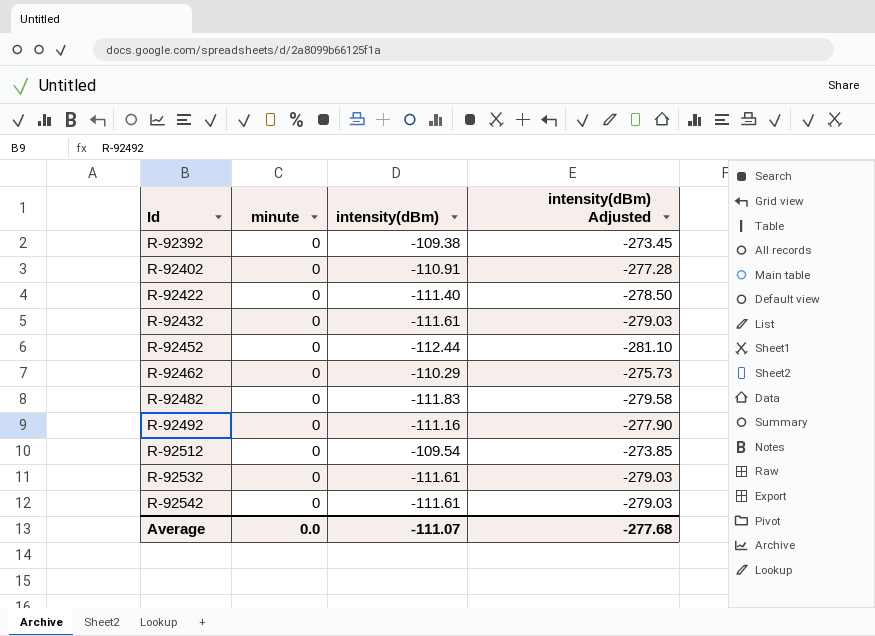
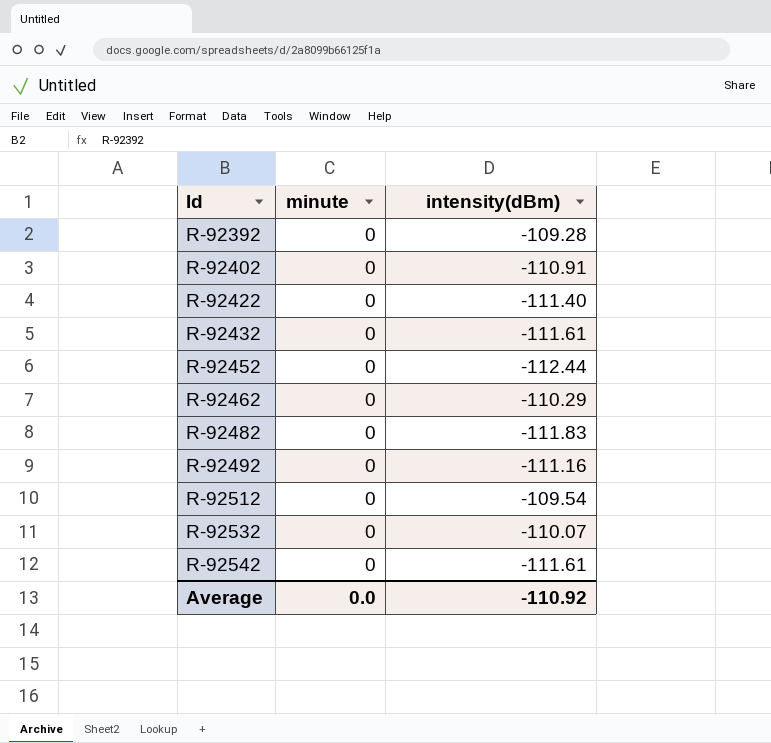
column intensity(dBm) Adjusted | formula: [intensity(dBm)] * 2.5 -> none
R-92392 | intensity(dBm): -109.38 -> -109.28
R-92532 | intensity(dBm): -111.61 -> -110.07
Average | intensity(dBm): -111.07 -> -110.92

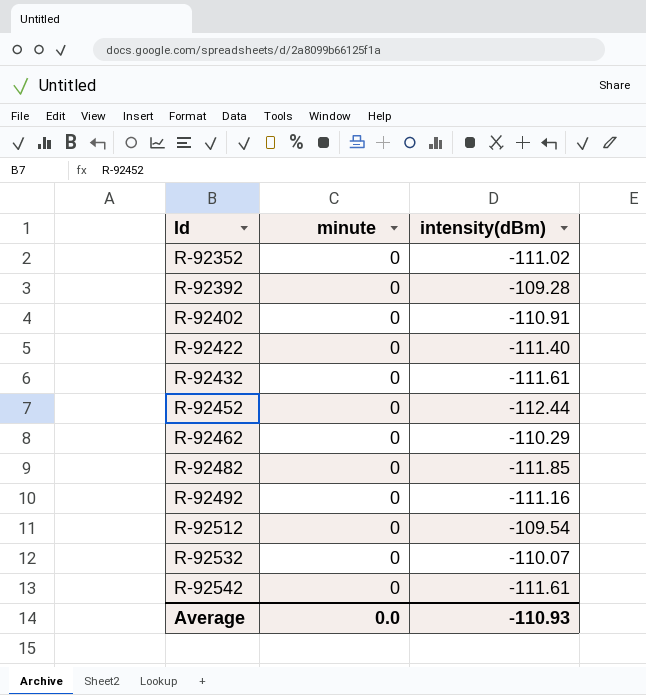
row R-92352: none -> 0 | -111.02
R-92482 | intensity(dBm): -111.83 -> -111.85
Average | intensity(dBm): -110.92 -> -110.93

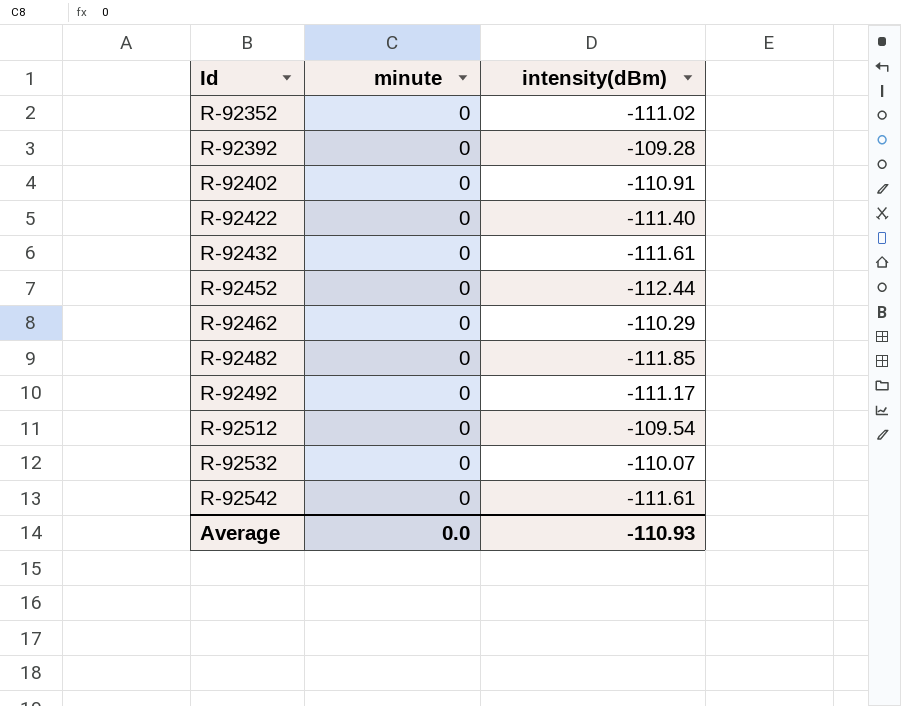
R-92492 | intensity(dBm): -111.16 -> -111.17

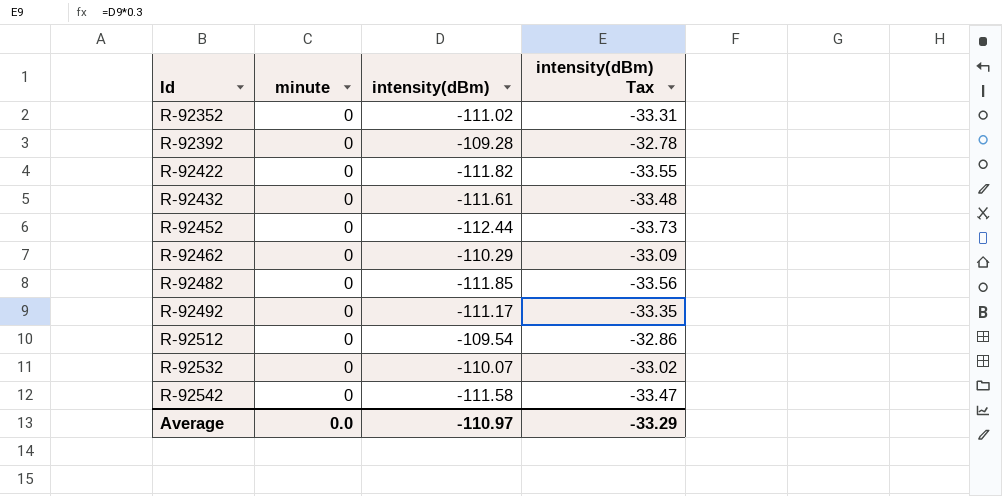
column intensity(dBm) Tax | formula: none -> [intensity(dBm)] * 0.3
row R-92402: 0 | -110.91 -> none
R-92422 | intensity(dBm): -111.40 -> -111.82
R-92542 | intensity(dBm): -111.61 -> -111.58
Average | intensity(dBm): -110.93 -> -110.97

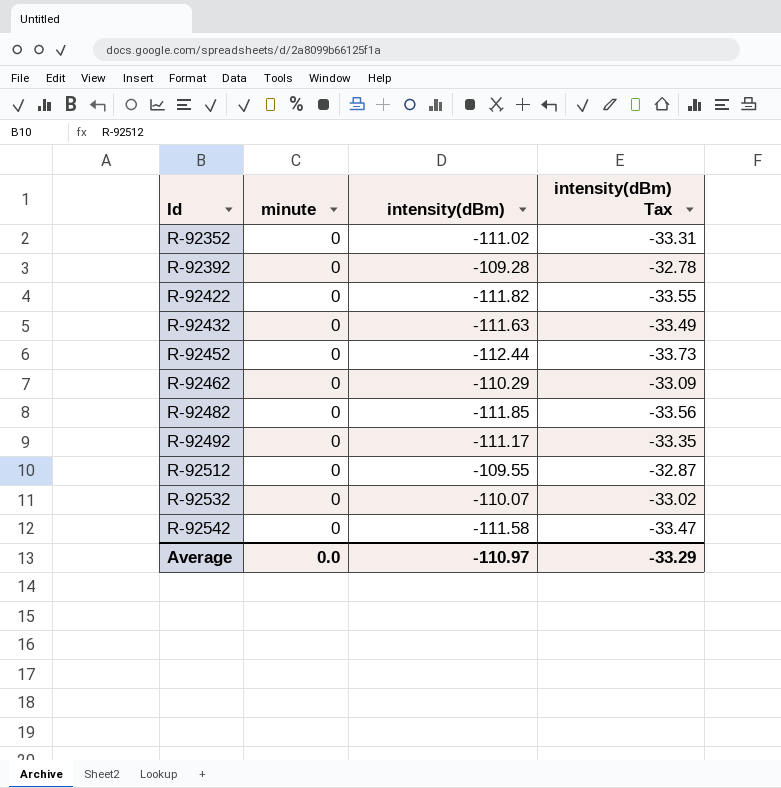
R-92432 | intensity(dBm): -111.61 -> -111.63
R-92432 | intensity(dBm) Tax: -33.48 -> -33.49
R-92512 | intensity(dBm): -109.54 -> -109.55
R-92512 | intensity(dBm) Tax: -32.86 -> -32.87

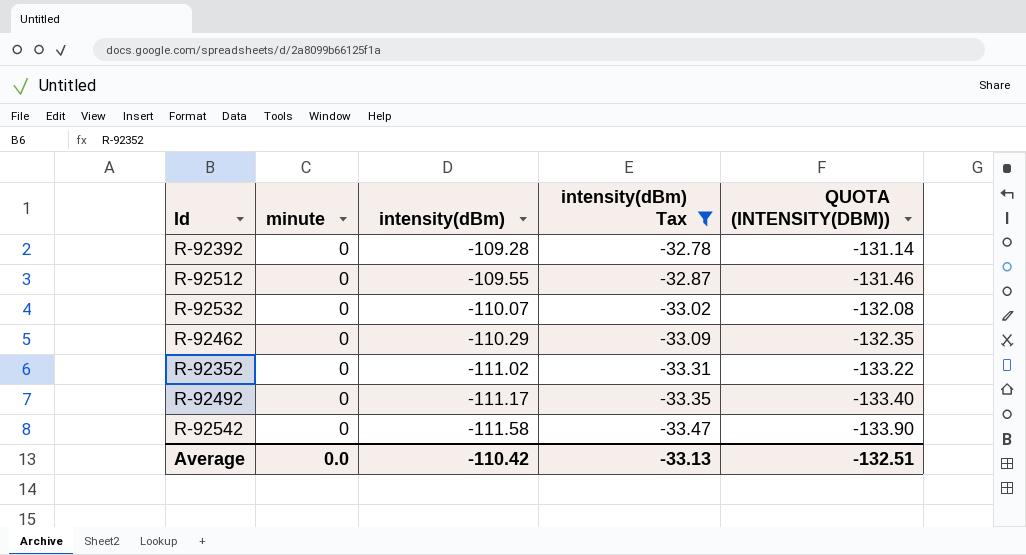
filter: none -> intensity(dBm) Tax >= -33.47
row order: Id ascending -> intensity(dBm) descending
column QUOTA (INTENSITY(DBM)) | formula: none -> [intensity(dBm)] * 1.2
Average | intensity(dBm): -110.97 -> -110.42
Average | intensity(dBm) Tax: -33.29 -> -33.13

